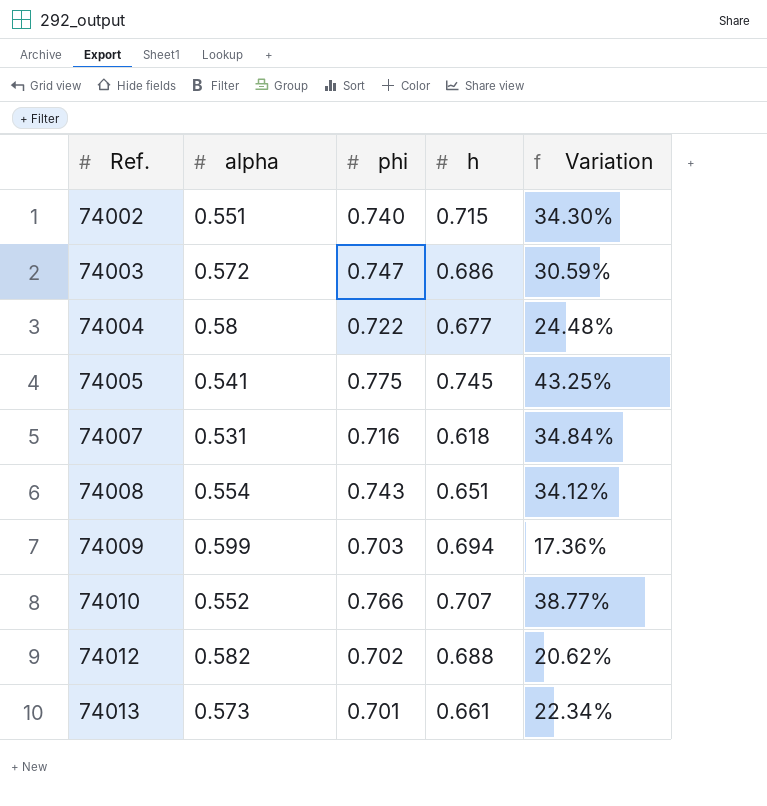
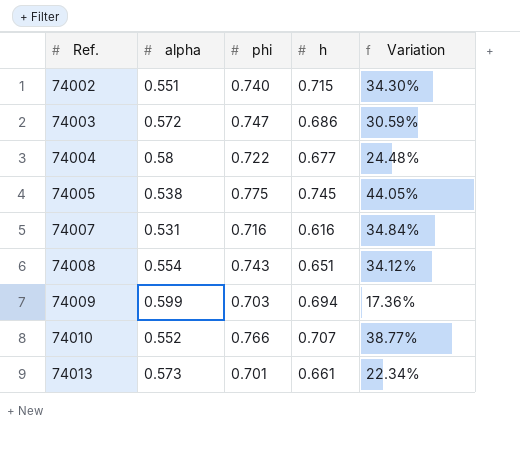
row 74012: 0.582 | 0.702 | 0.688 | 20.62% -> none
74005 | alpha: 0.541 -> 0.538
74005 | Variation: 43.25% -> 44.05%
74007 | h: 0.618 -> 0.616

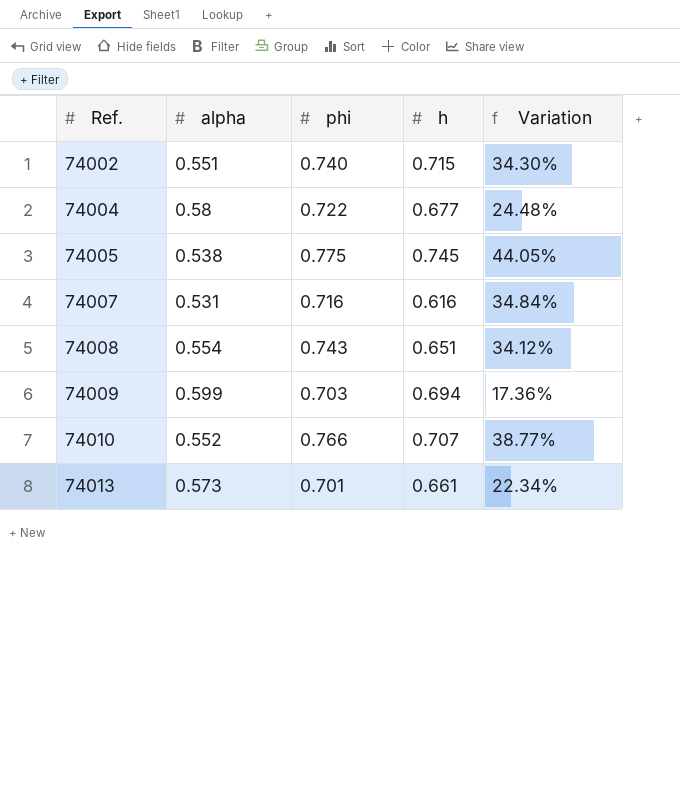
row 74003: 0.572 | 0.747 | 0.686 | 30.59% -> none

